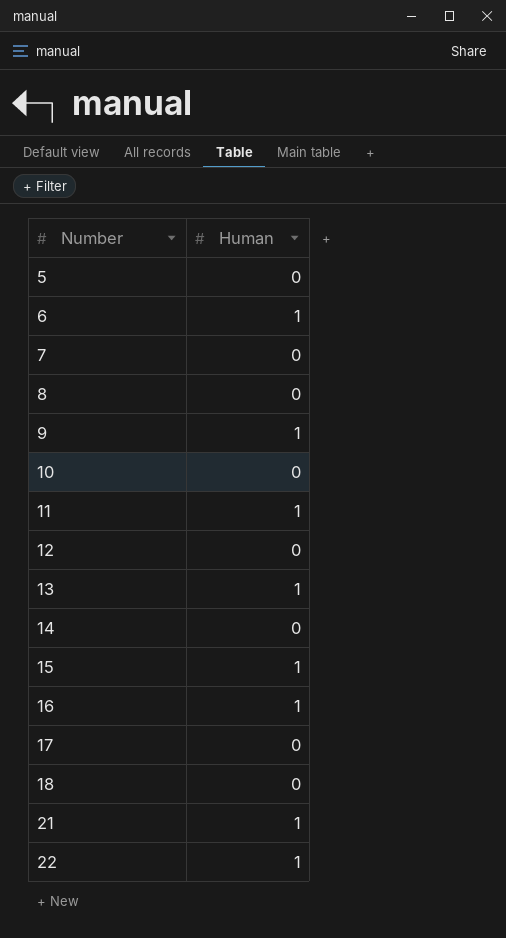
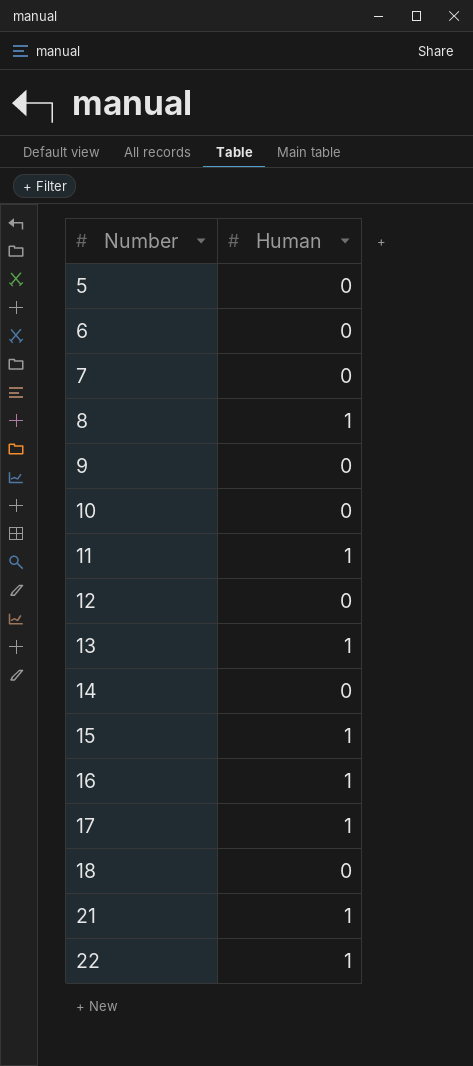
6 | Human: 1 -> 0
8 | Human: 0 -> 1
9 | Human: 1 -> 0
17 | Human: 0 -> 1

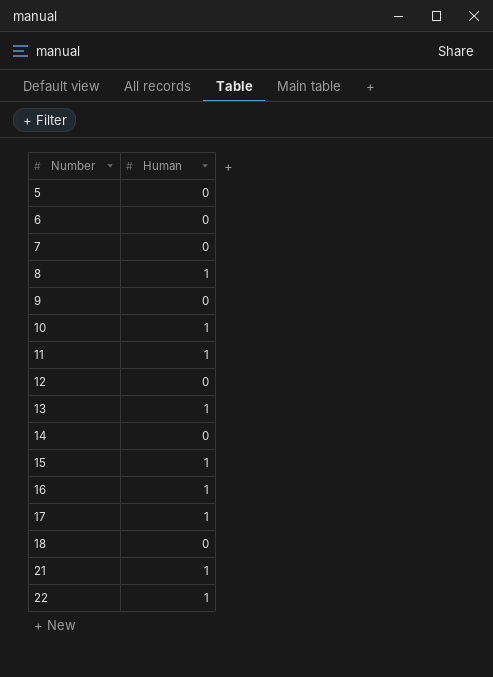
10 | Human: 0 -> 1

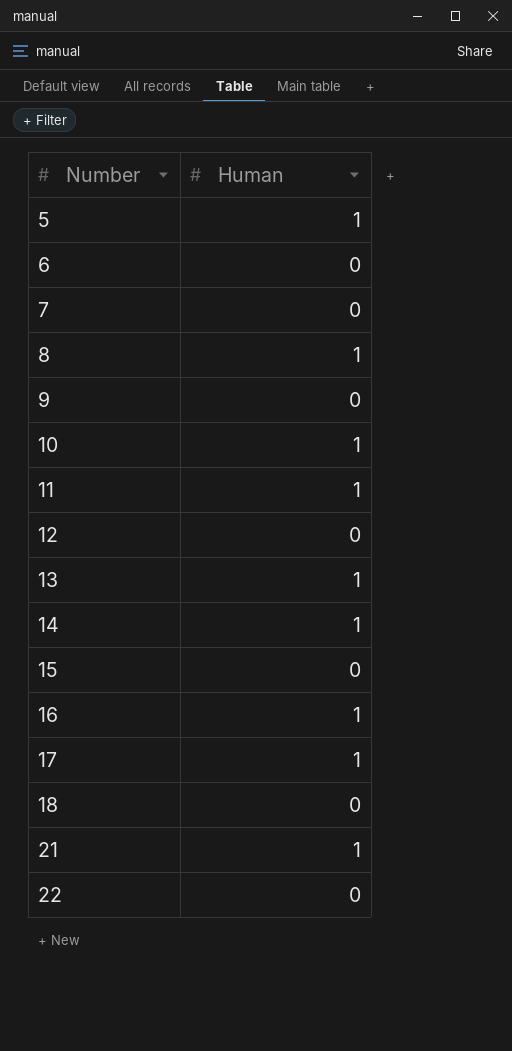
5 | Human: 0 -> 1
14 | Human: 0 -> 1
15 | Human: 1 -> 0
22 | Human: 1 -> 0

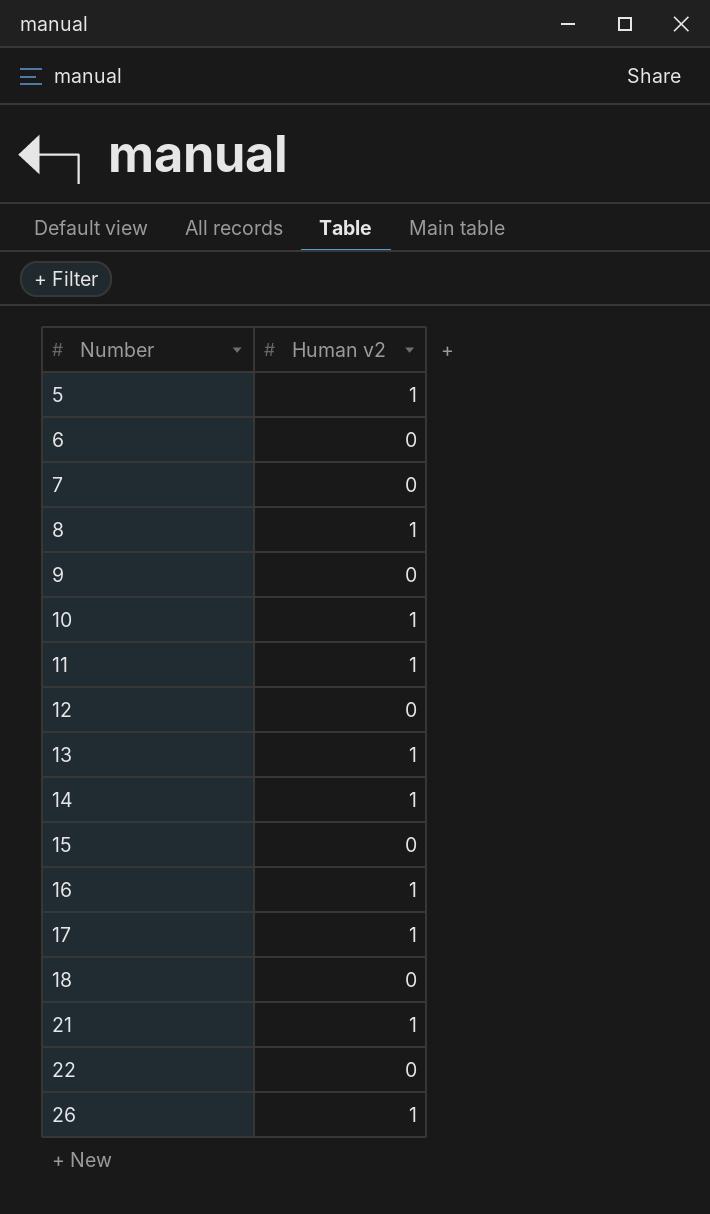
column name: Human -> Human v2
row 26: none -> 1

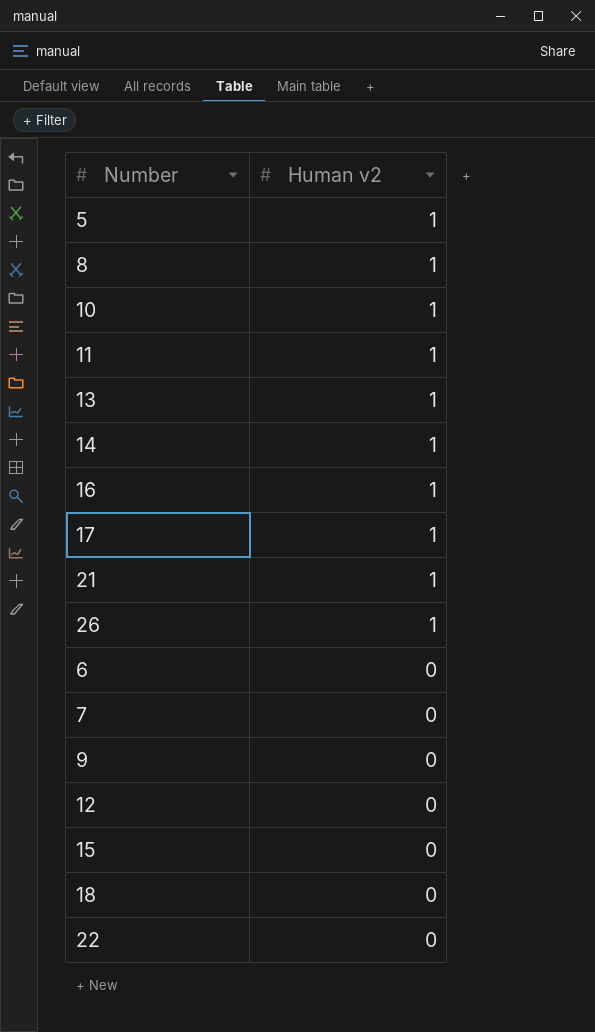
row order: Number ascending -> Human v2 descending

